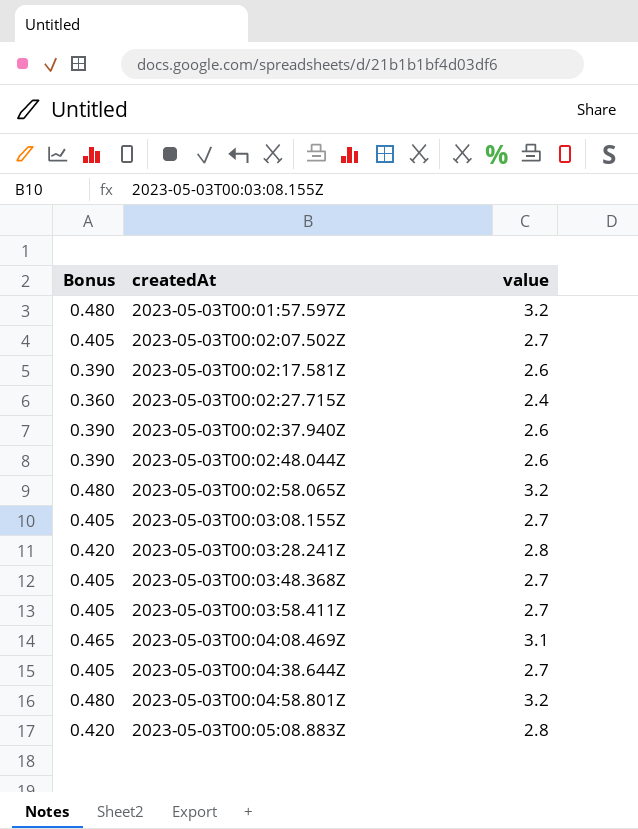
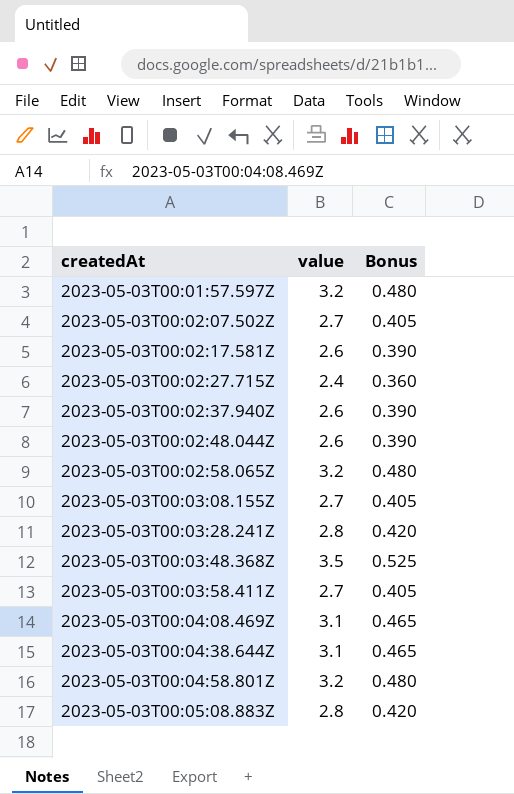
column Bonus | position: 1 -> 3
2023-05-03T00:03:48.368Z | value: 2.7 -> 3.5
2023-05-03T00:03:48.368Z | Bonus: 0.405 -> 0.525
2023-05-03T00:04:38.644Z | value: 2.7 -> 3.1
2023-05-03T00:04:38.644Z | Bonus: 0.405 -> 0.465

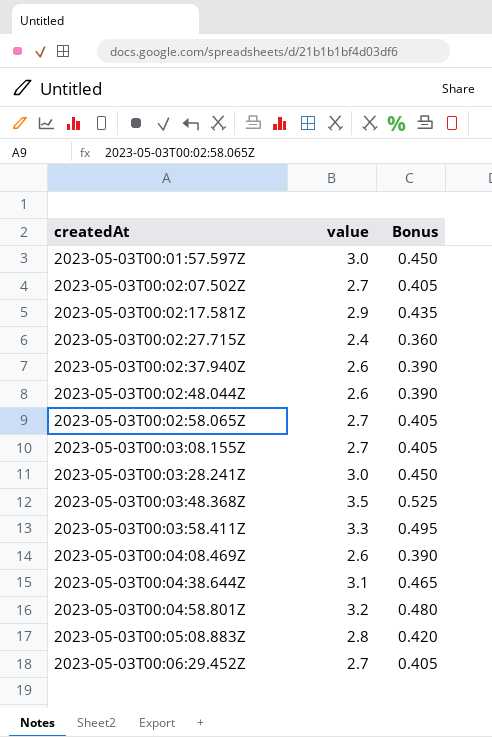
2023-05-03T00:01:57.597Z | value: 3.2 -> 3.0
2023-05-03T00:01:57.597Z | Bonus: 0.480 -> 0.450
2023-05-03T00:02:17.581Z | value: 2.6 -> 2.9
2023-05-03T00:02:17.581Z | Bonus: 0.390 -> 0.435
2023-05-03T00:02:58.065Z | value: 3.2 -> 2.7
2023-05-03T00:02:58.065Z | Bonus: 0.480 -> 0.405
2023-05-03T00:03:28.241Z | value: 2.8 -> 3.0
2023-05-03T00:03:28.241Z | Bonus: 0.420 -> 0.450
2023-05-03T00:03:58.411Z | value: 2.7 -> 3.3
2023-05-03T00:03:58.411Z | Bonus: 0.405 -> 0.495
2023-05-03T00:04:08.469Z | value: 3.1 -> 2.6
2023-05-03T00:04:08.469Z | Bonus: 0.465 -> 0.390
row 2023-05-03T00:06:29.452Z: none -> 2.7 | 0.405

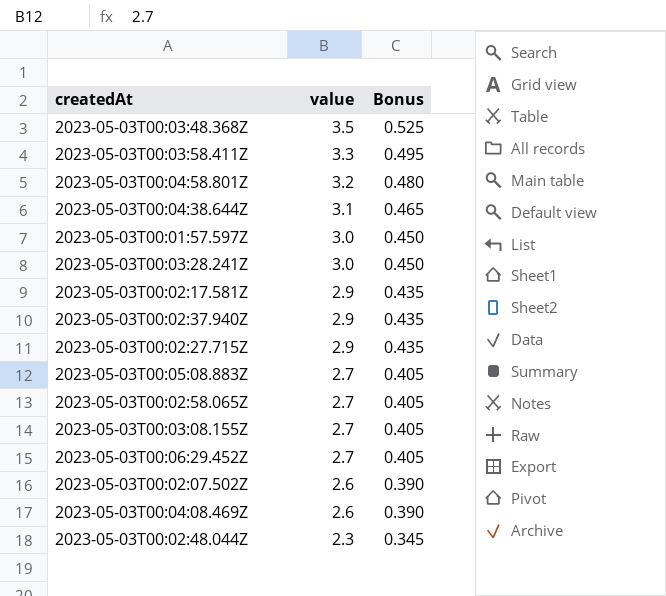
row order: createdAt ascending -> value descending
2023-05-03T00:02:37.940Z | value: 2.6 -> 2.9
2023-05-03T00:02:37.940Z | Bonus: 0.390 -> 0.435
2023-05-03T00:02:27.715Z | value: 2.4 -> 2.9
2023-05-03T00:02:27.715Z | Bonus: 0.360 -> 0.435
2023-05-03T00:05:08.883Z | value: 2.8 -> 2.7
2023-05-03T00:05:08.883Z | Bonus: 0.420 -> 0.405
2023-05-03T00:02:07.502Z | value: 2.7 -> 2.6
2023-05-03T00:02:07.502Z | Bonus: 0.405 -> 0.390
2023-05-03T00:02:48.044Z | value: 2.6 -> 2.3
2023-05-03T00:02:48.044Z | Bonus: 0.390 -> 0.345

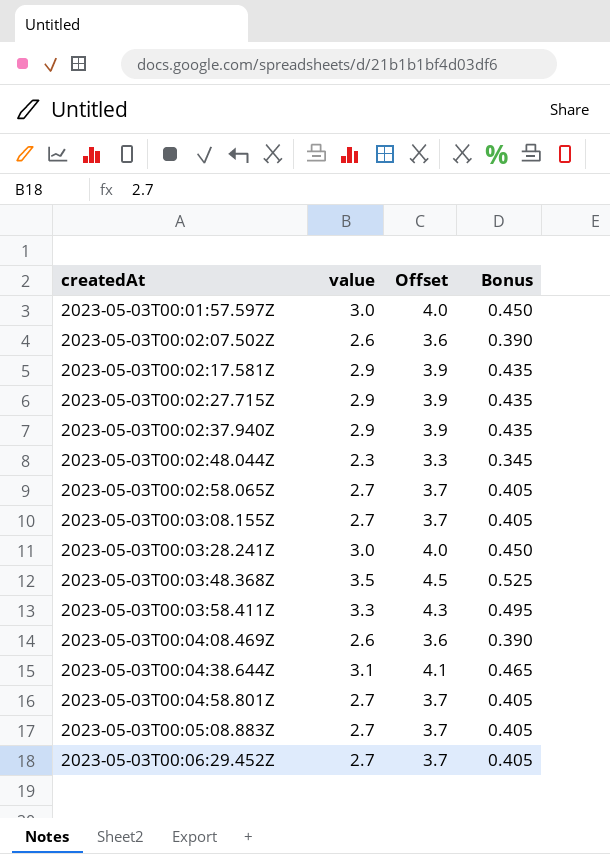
row order: value descending -> createdAt ascending
column Offset | formula: none -> [value] + 1
2023-05-03T00:04:58.801Z | value: 3.2 -> 2.7
2023-05-03T00:04:58.801Z | Bonus: 0.480 -> 0.405

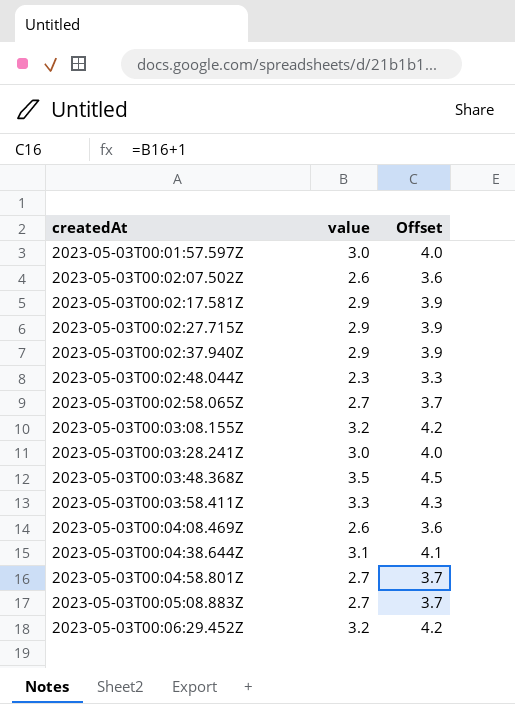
column Bonus | formula: [value] * 0.15 -> none
2023-05-03T00:03:08.155Z | value: 2.7 -> 3.2
2023-05-03T00:03:08.155Z | Offset: 3.7 -> 4.2
2023-05-03T00:06:29.452Z | value: 2.7 -> 3.2
2023-05-03T00:06:29.452Z | Offset: 3.7 -> 4.2

